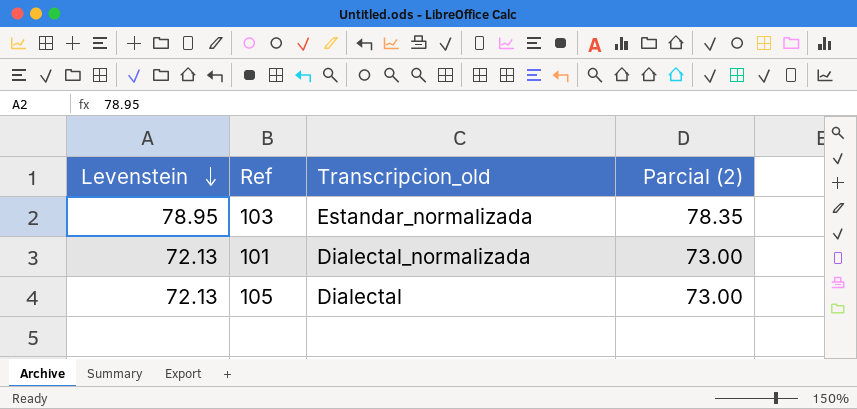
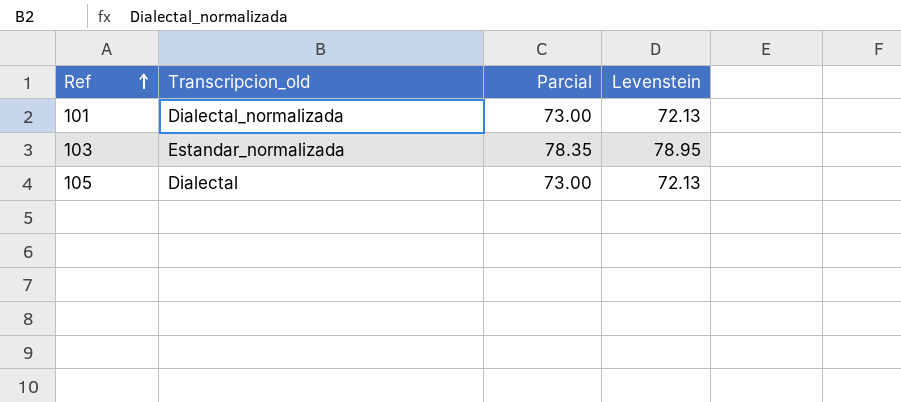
row order: Levenstein descending -> Ref ascending
column name: Parcial (2) -> Parcial
column Levenstein | position: 1 -> 4

